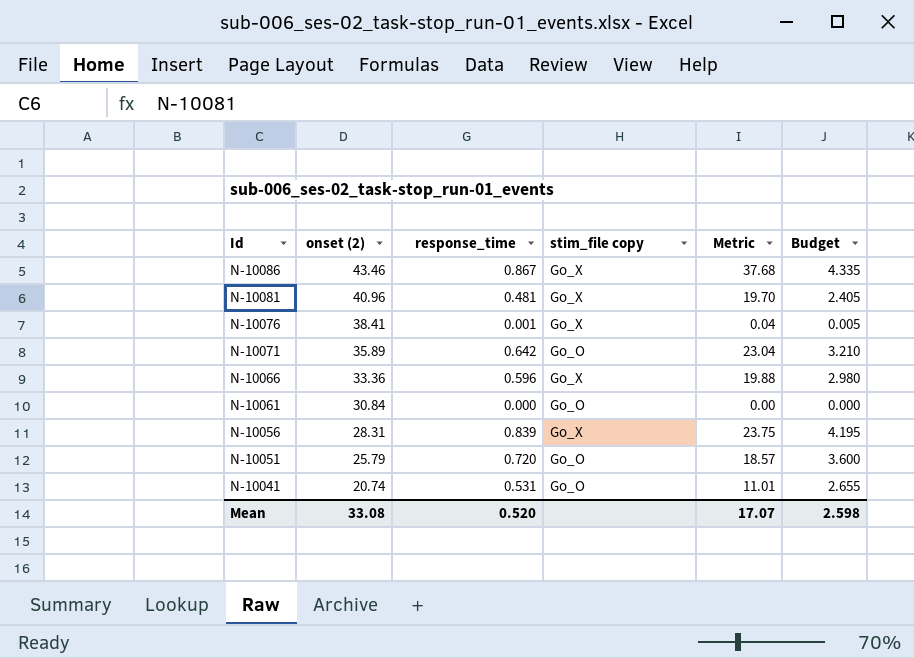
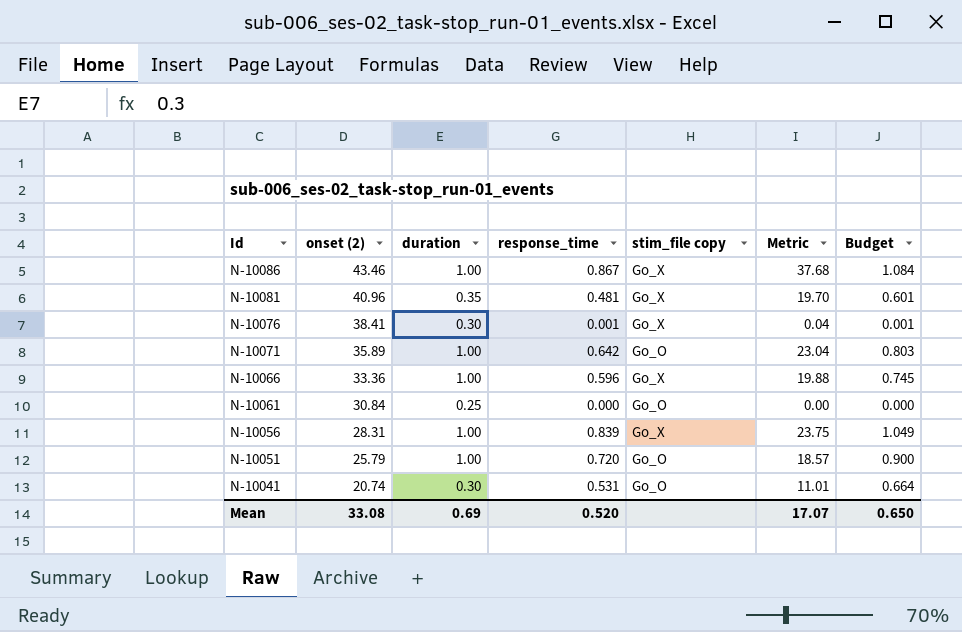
column duration | position: none -> 3
column Budget | formula: [response_time] * 5 -> [response_time] * 1.25
Mean | Budget: 2.598 -> 0.650

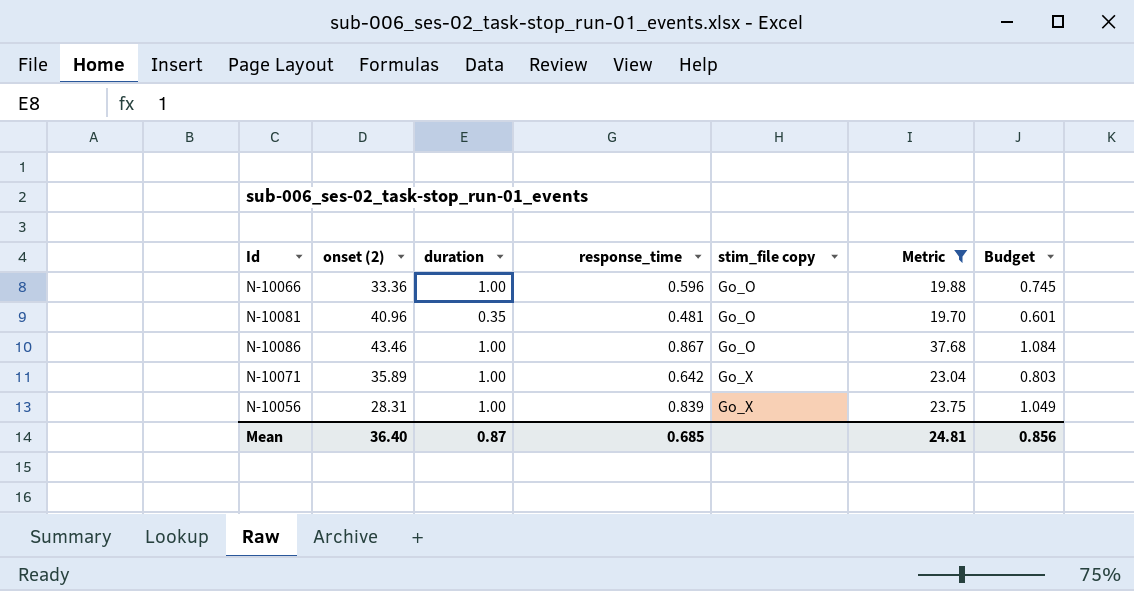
filter: none -> Metric >= 19.70
row order: Id descending -> stim_file copy ascending
N-10066 | stim_file copy: Go_X -> Go_O
N-10081 | stim_file copy: Go_X -> Go_O
N-10086 | stim_file copy: Go_X -> Go_O
N-10071 | stim_file copy: Go_O -> Go_X
Mean | onset (2): 33.08 -> 36.40
Mean | duration: 0.69 -> 0.87
Mean | response_time: 0.520 -> 0.685
Mean | Metric: 17.07 -> 24.81
Mean | Budget: 0.650 -> 0.856

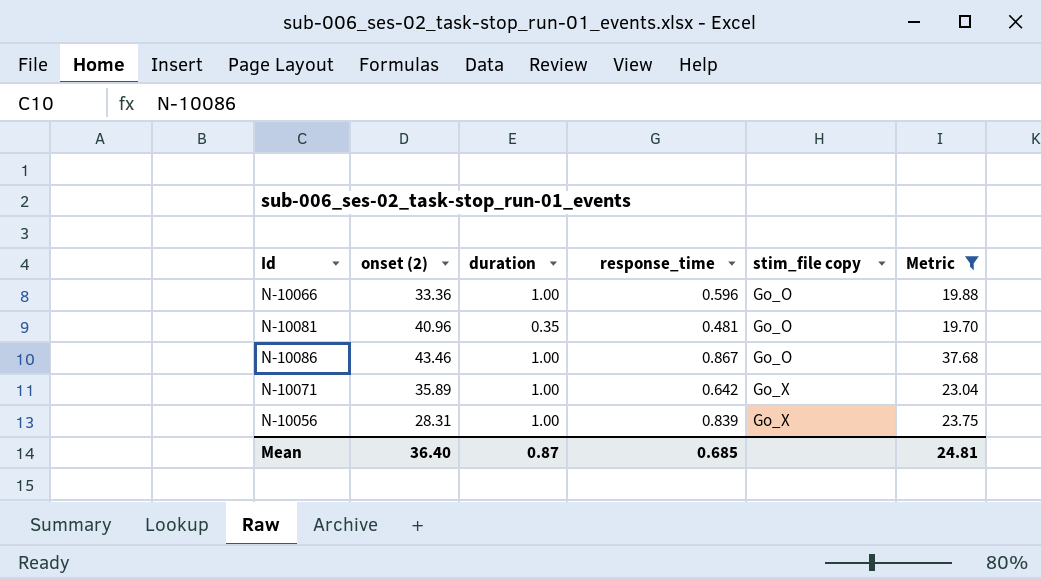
column Budget | formula: [response_time] * 1.25 -> none

